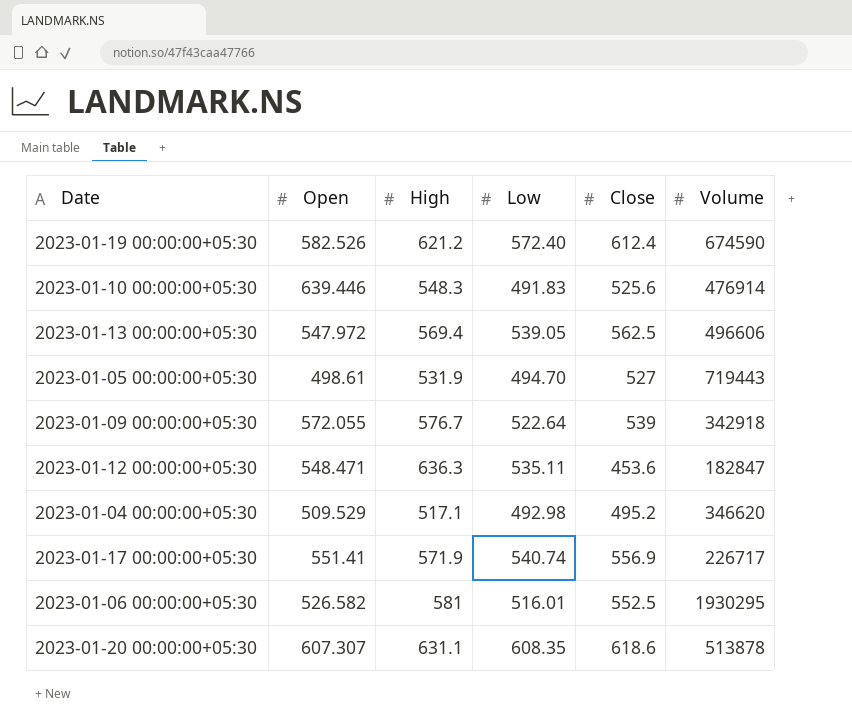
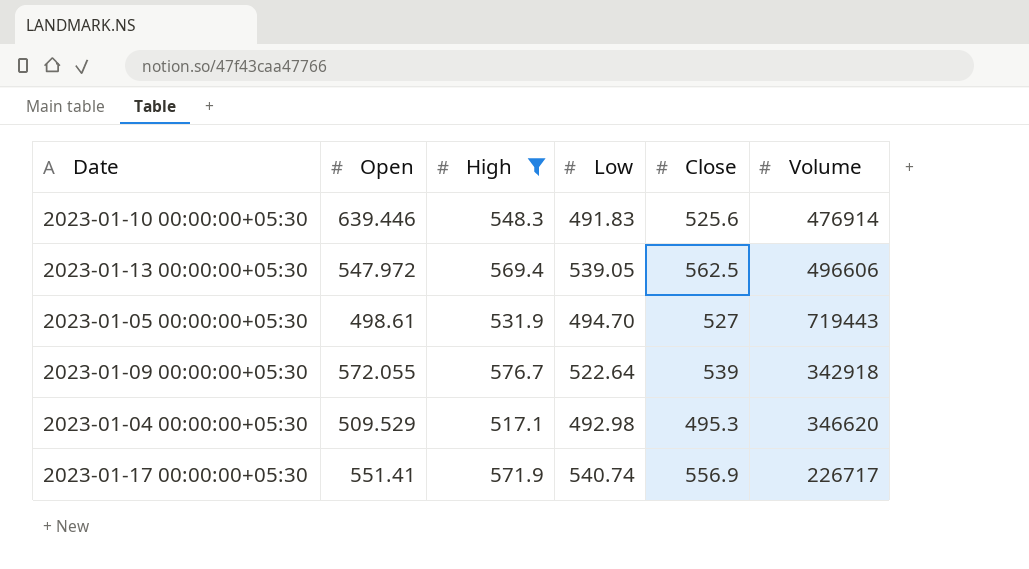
filter: none -> High <= 576.7
2023-01-04 00:00:00+05:30 | Close: 495.2 -> 495.3

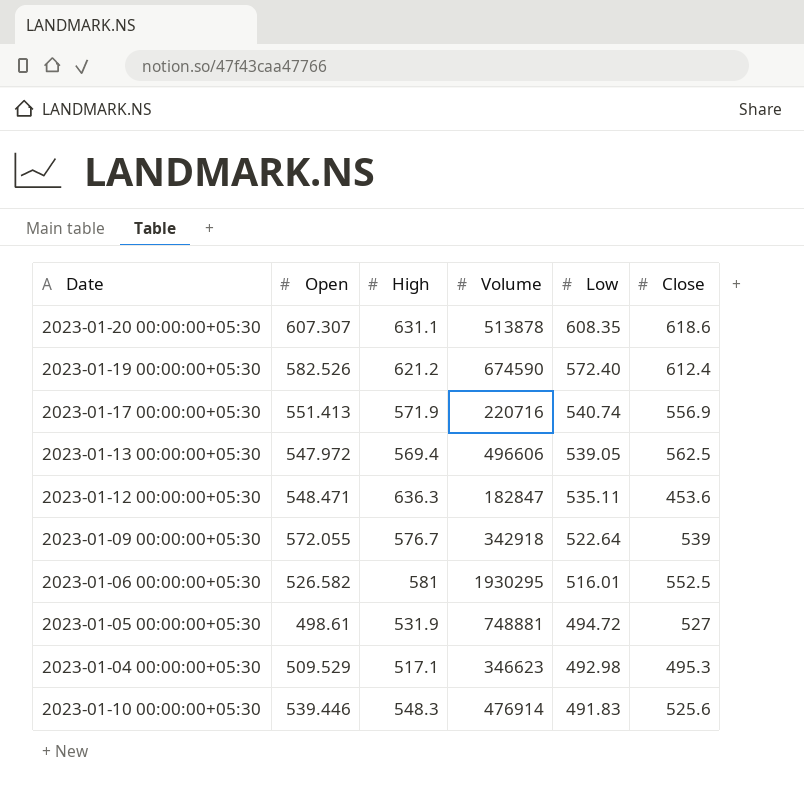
filter: High <= 576.7 -> none
row order: none -> Low descending
column Volume | position: 6 -> 4
2023-01-17 00:00:00+05:30 | Open: 551.41 -> 551.413
2023-01-17 00:00:00+05:30 | Volume: 226717 -> 220716
2023-01-05 00:00:00+05:30 | Volume: 719443 -> 748881
2023-01-05 00:00:00+05:30 | Low: 494.70 -> 494.72
2023-01-04 00:00:00+05:30 | Volume: 346620 -> 346623
2023-01-10 00:00:00+05:30 | Open: 639.446 -> 539.446

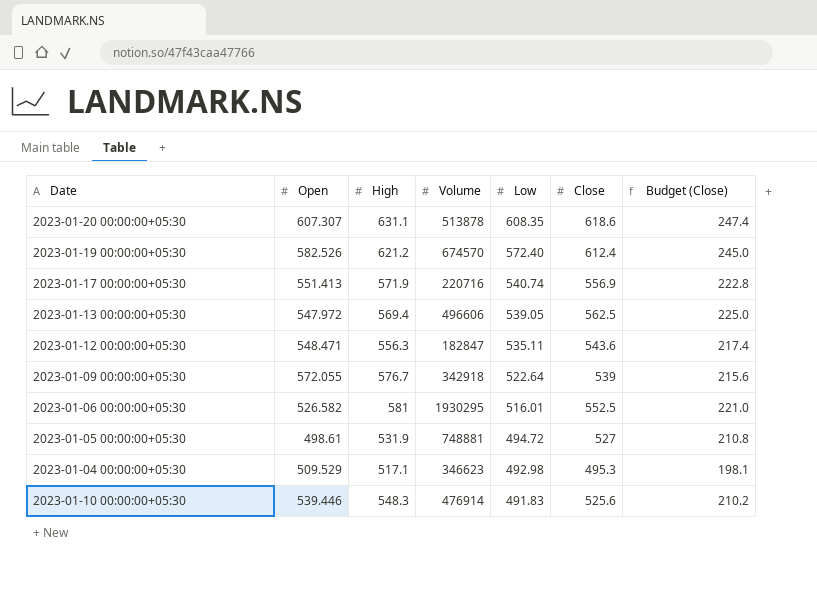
column Budget (Close) | formula: none -> [Close] * 0.4
2023-01-19 00:00:00+05:30 | Volume: 674590 -> 674570
2023-01-12 00:00:00+05:30 | High: 636.3 -> 556.3
2023-01-12 00:00:00+05:30 | Close: 453.6 -> 543.6

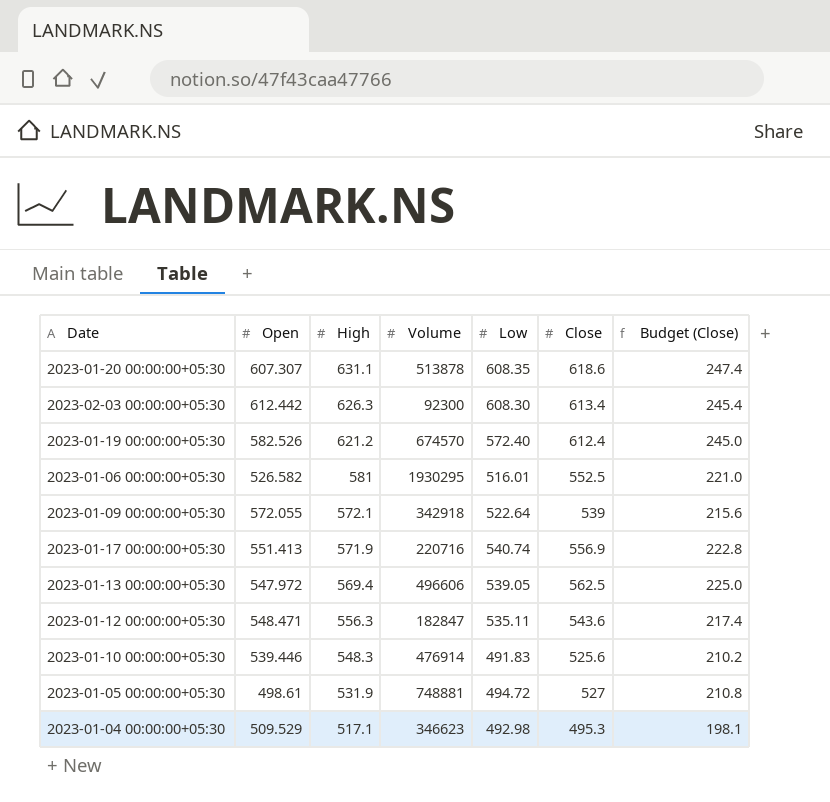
row order: Low descending -> High descending
row 2023-02-03 00:00:00+05:30: none -> 612.442 | 626.3 | 92300 | 608.30 | 613.4 | 245.4
2023-01-09 00:00:00+05:30 | High: 576.7 -> 572.1

